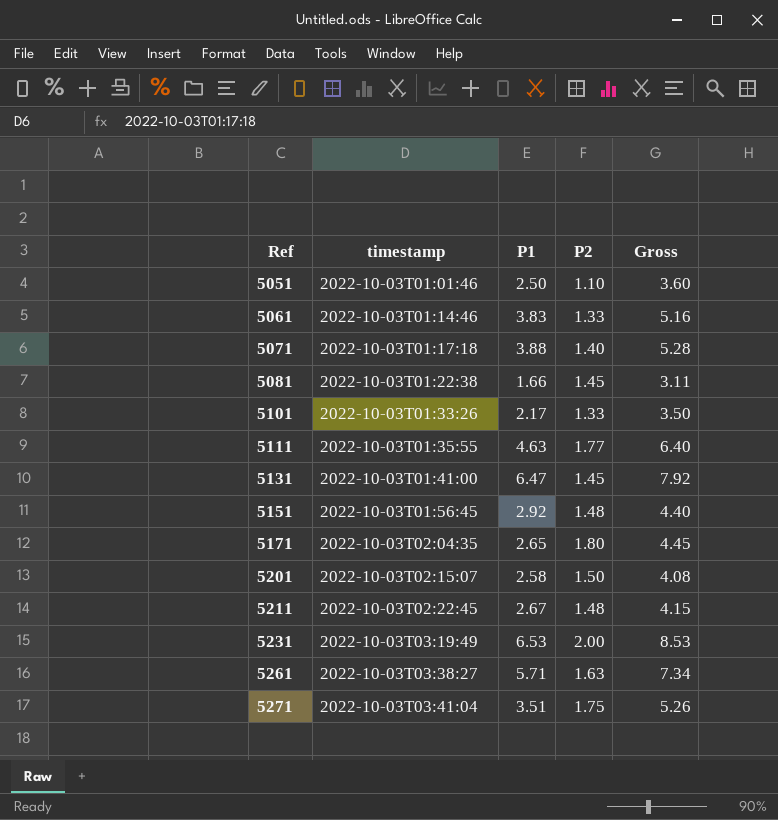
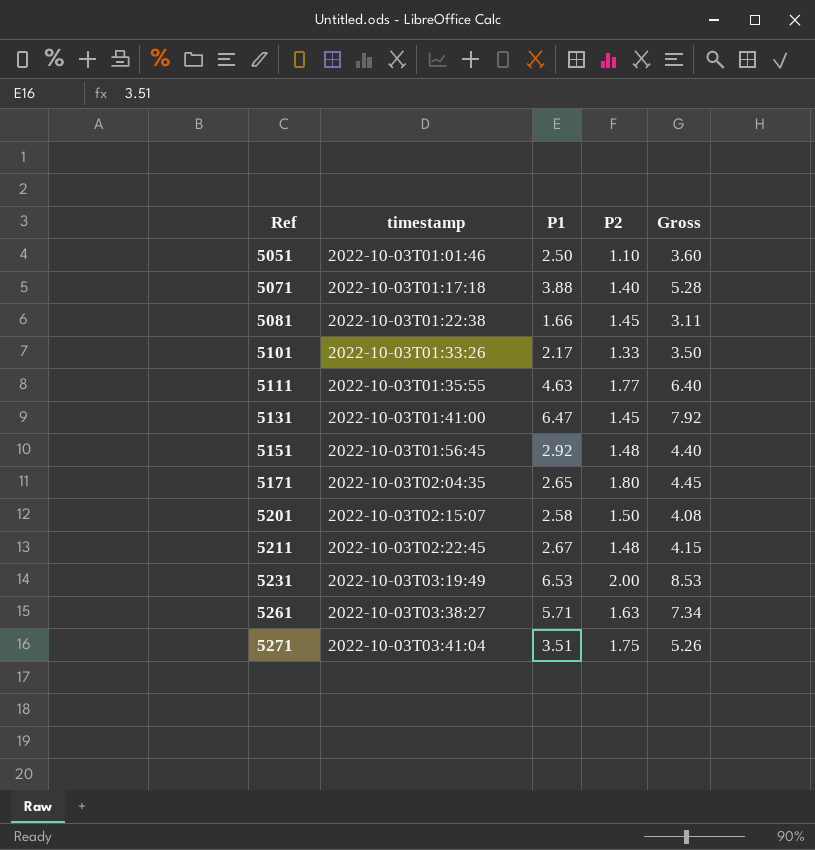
row 5061: 2022-10-03T01:14:46 | 3.83 | 1.33 | 5.16 -> none

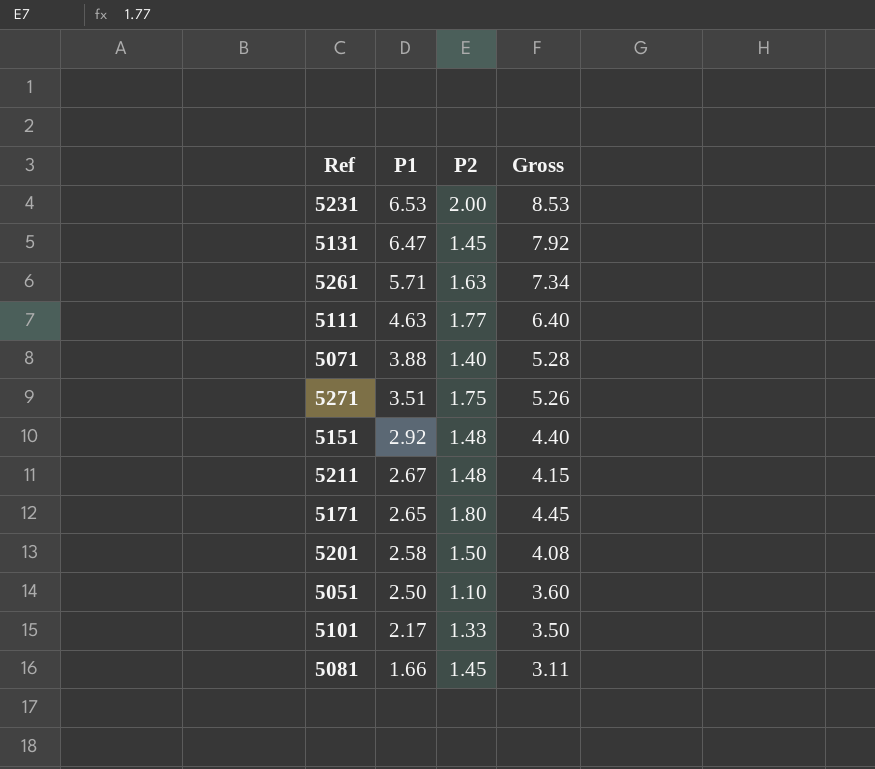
row order: Ref ascending -> P1 descending
column timestamp | position: 2 -> none

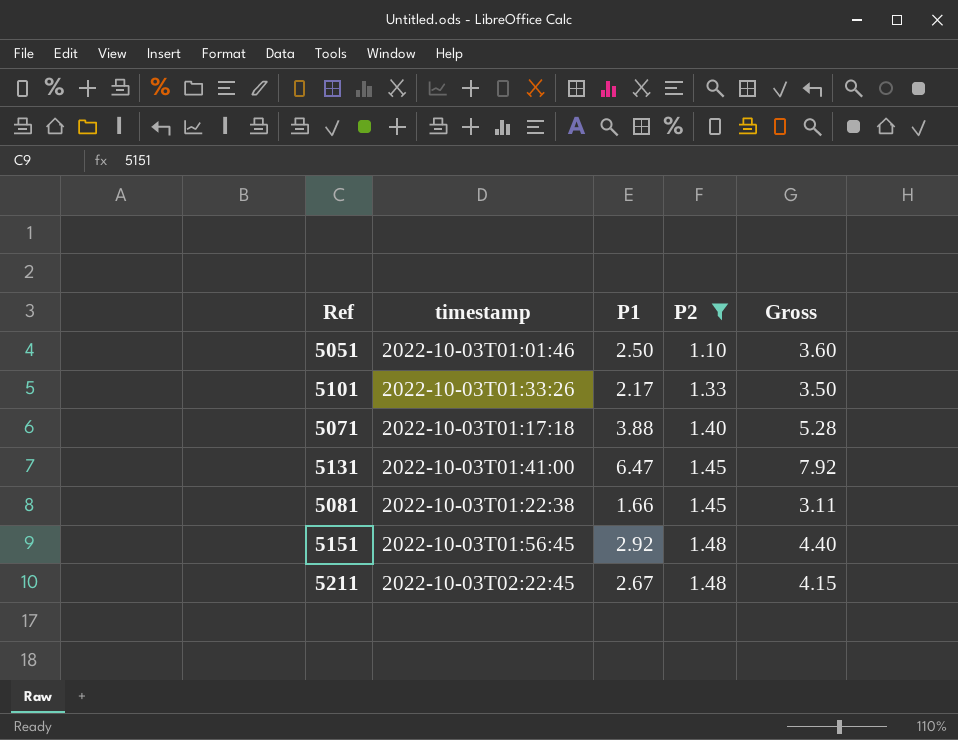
filter: none -> P2 <= 1.48
row order: P1 descending -> P2 ascending
column timestamp | position: none -> 2

